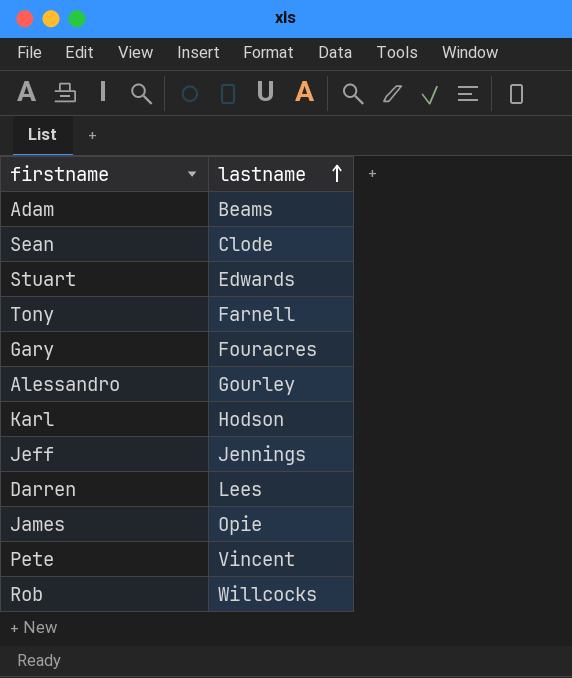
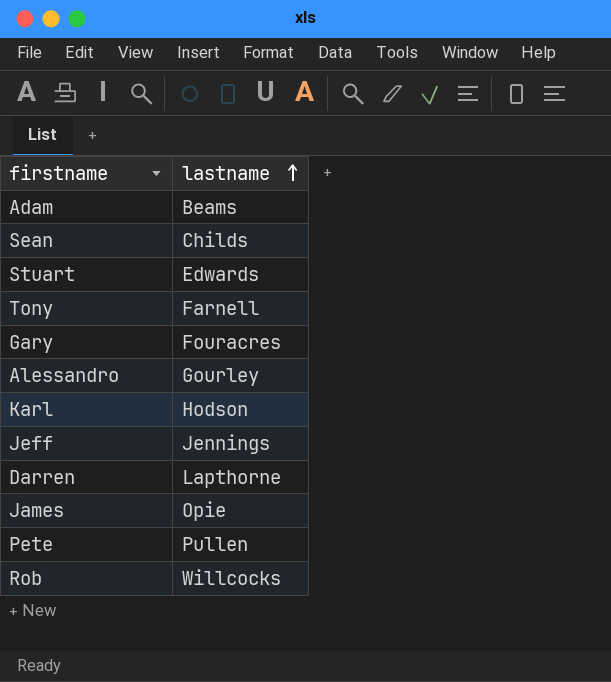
Sean | lastname: Clode -> Childs
Darren | lastname: Lees -> Lapthorne
Pete | lastname: Vincent -> Pullen

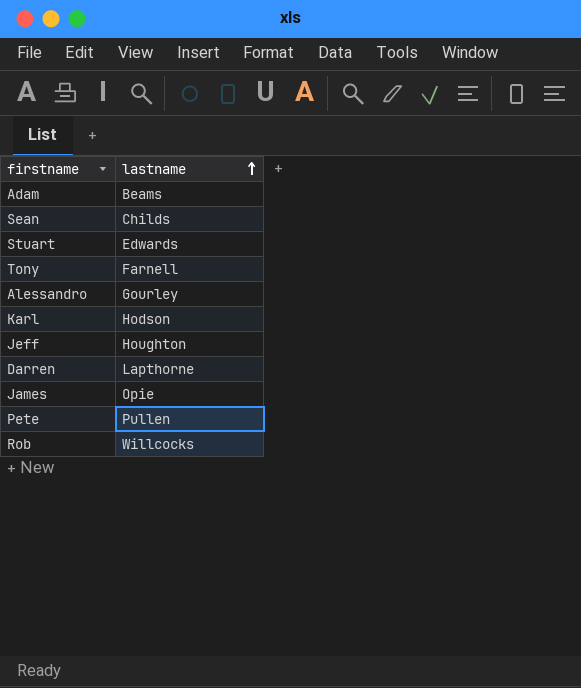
row Gary: Fouracres -> none
Jeff | lastname: Jennings -> Houghton

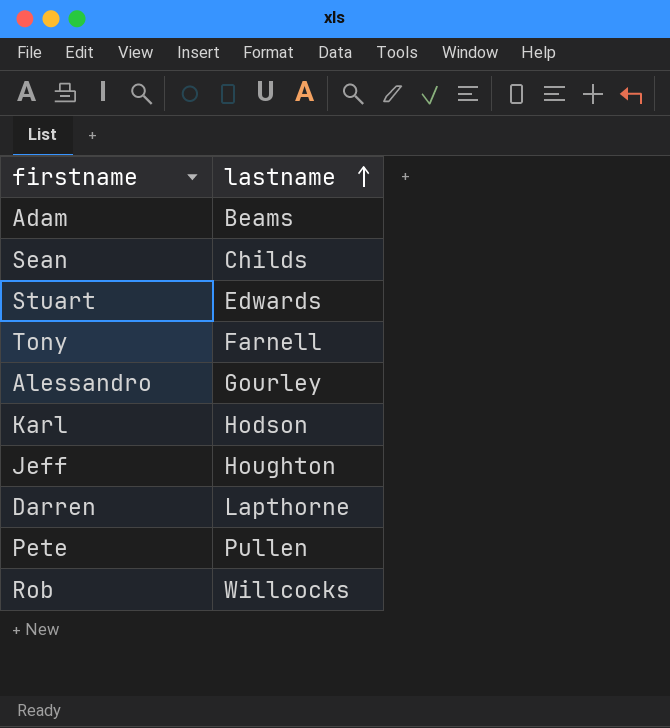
row James: Opie -> none

